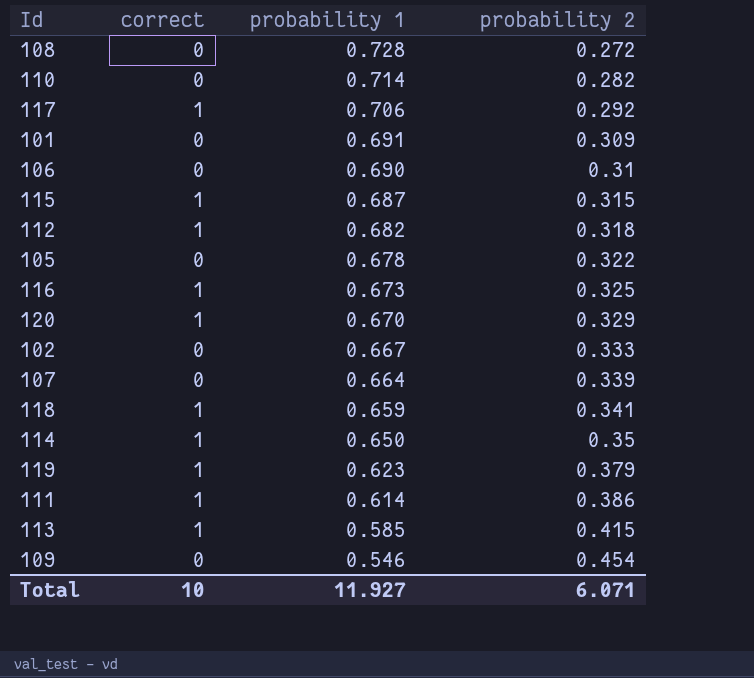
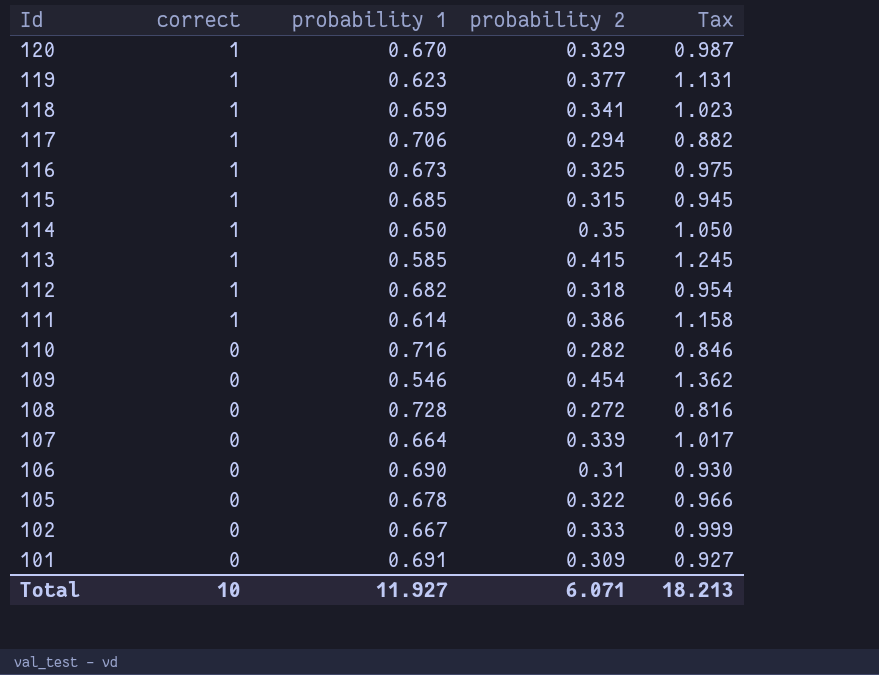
row order: probability 1 descending -> Id descending
column Tax | formula: none -> [probability 2] * 3
119 | probability 2: 0.379 -> 0.377
117 | probability 2: 0.292 -> 0.294
115 | probability 1: 0.687 -> 0.685
110 | probability 1: 0.714 -> 0.716

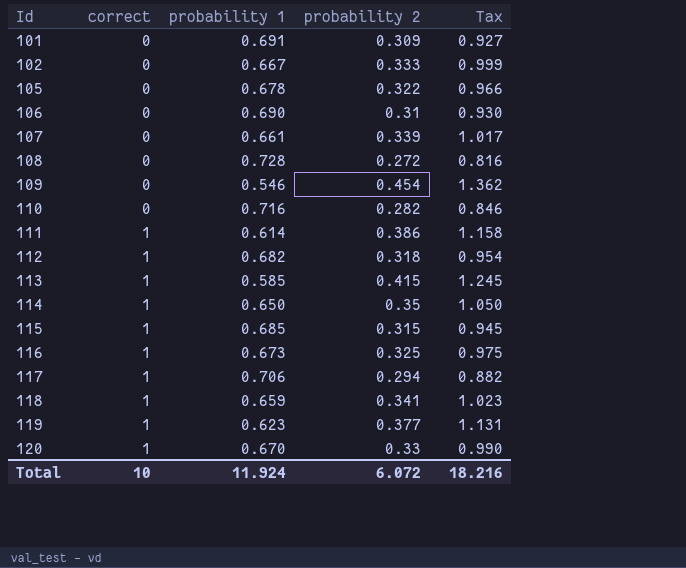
row order: Id descending -> Id ascending
107 | probability 1: 0.664 -> 0.661
120 | probability 2: 0.329 -> 0.33
120 | Tax: 0.987 -> 0.990
Total | probability 1: 11.927 -> 11.924
Total | probability 2: 6.071 -> 6.072
Total | Tax: 18.213 -> 18.216

